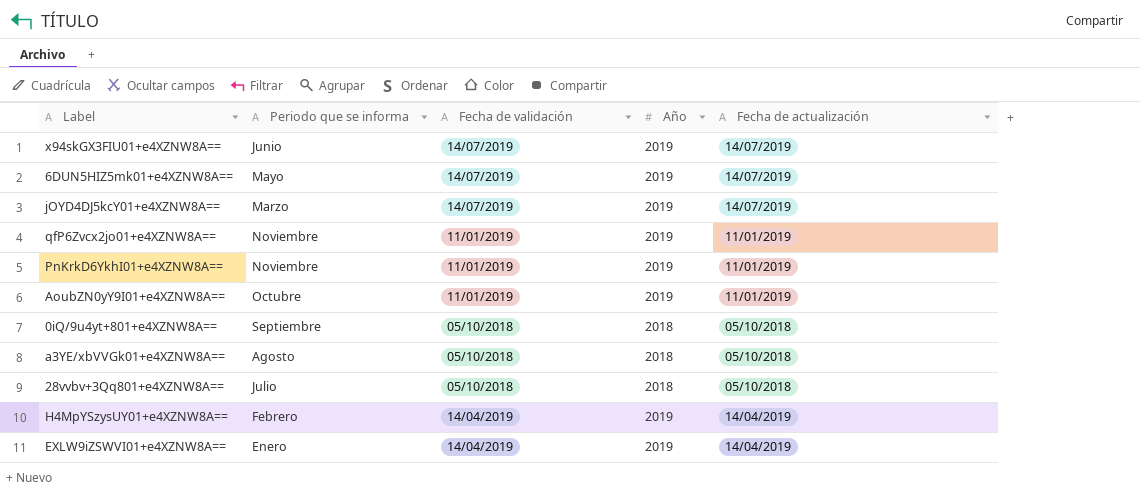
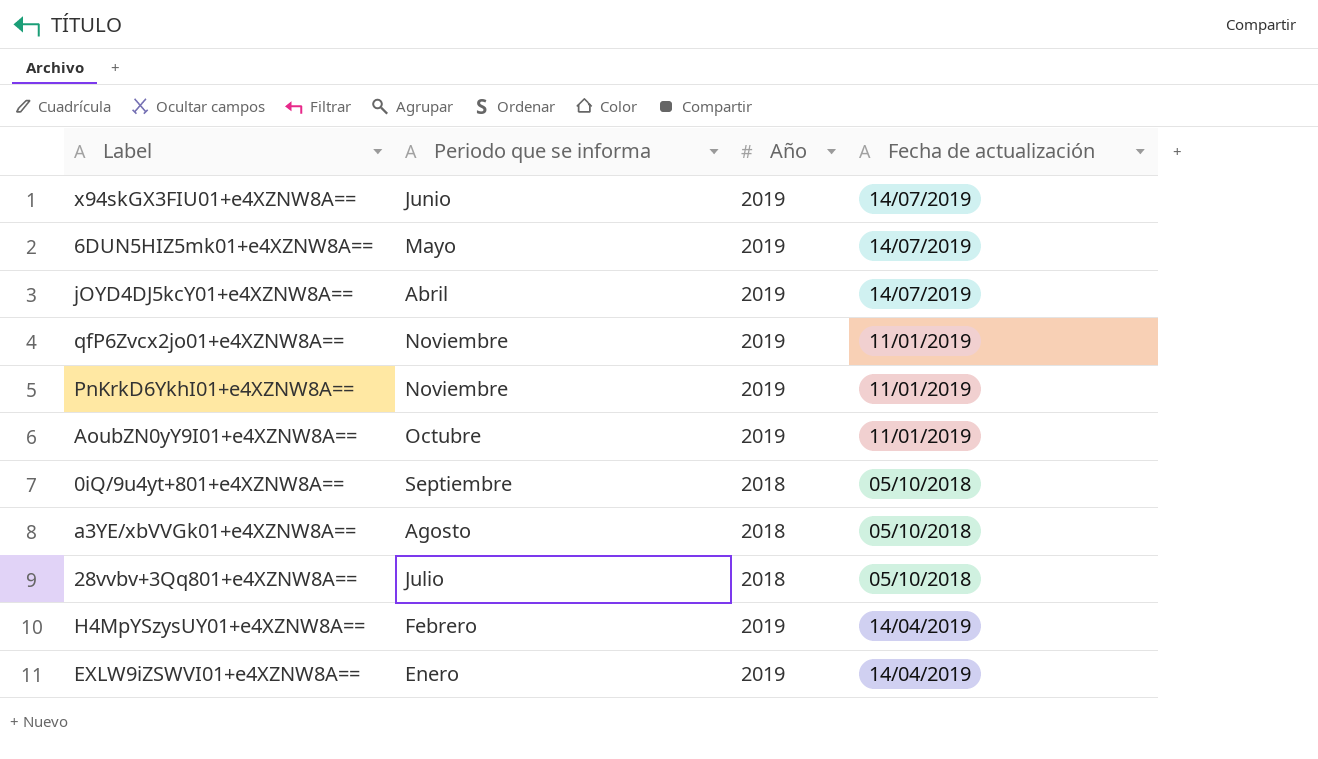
column Fecha de validación | position: 3 -> none
jOYD4DJ5kcY01+e4XZNW8A== | Periodo que se informa: Marzo -> Abril

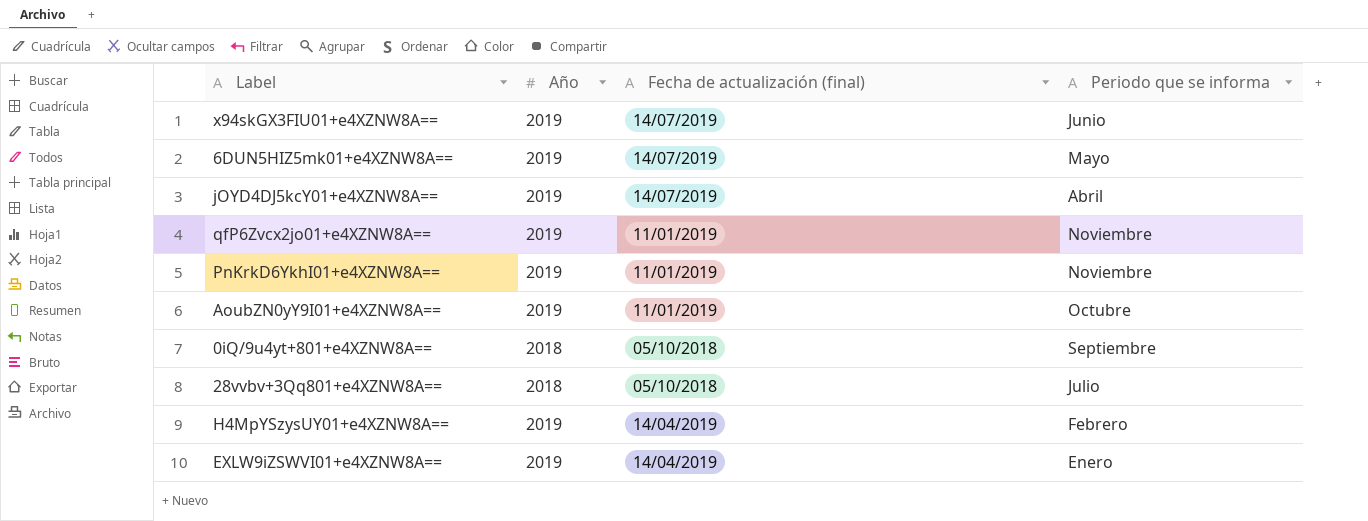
column name: Fecha de actualización -> Fecha de actualización (final)
column Periodo que se informa | position: 2 -> 4
row a3YE/xbVVGk01+e4XZNW8A==: Agosto | 2018 | 05/10/2018 -> none

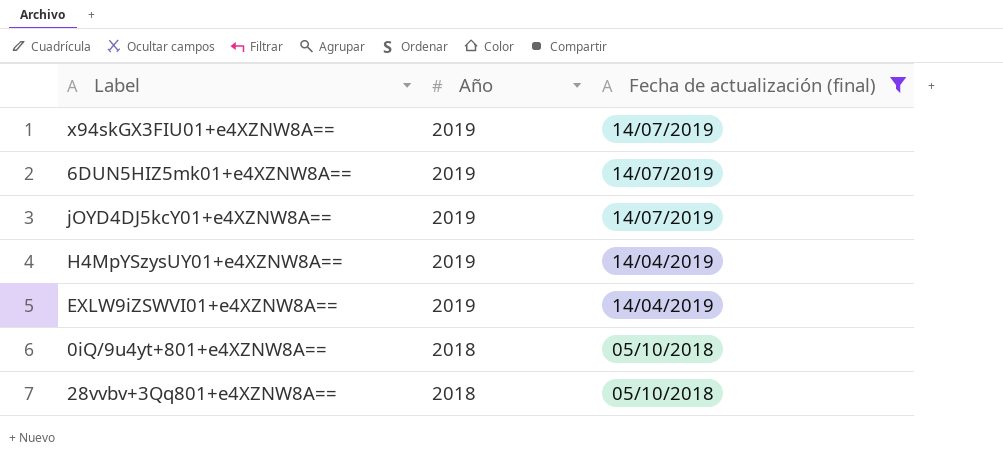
filter: none -> Fecha de actualización (final) != 11/01/2019
row order: none -> Año descending
column Periodo que se informa | position: 4 -> none

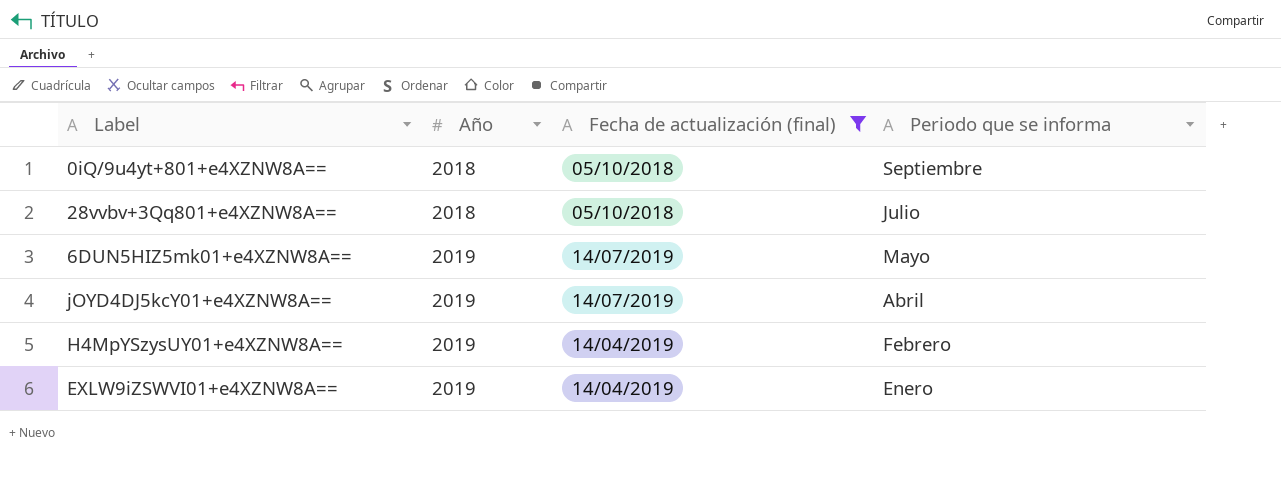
row order: Año descending -> Año ascending
column Periodo que se informa | position: none -> 4
row x94skGX3FIU01+e4XZNW8A==: 2019 | 14/07/2019 -> none

